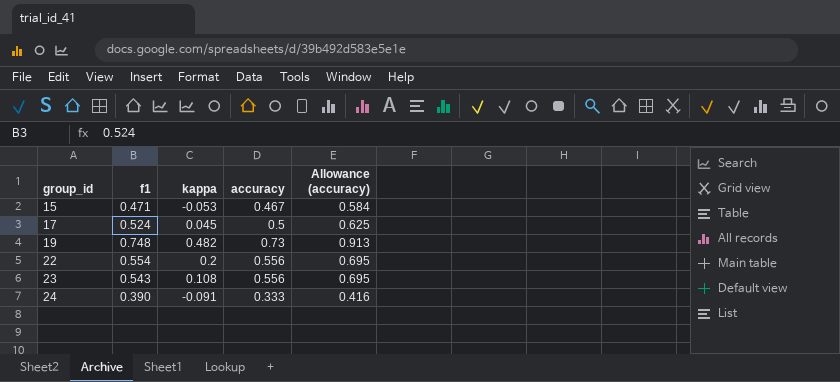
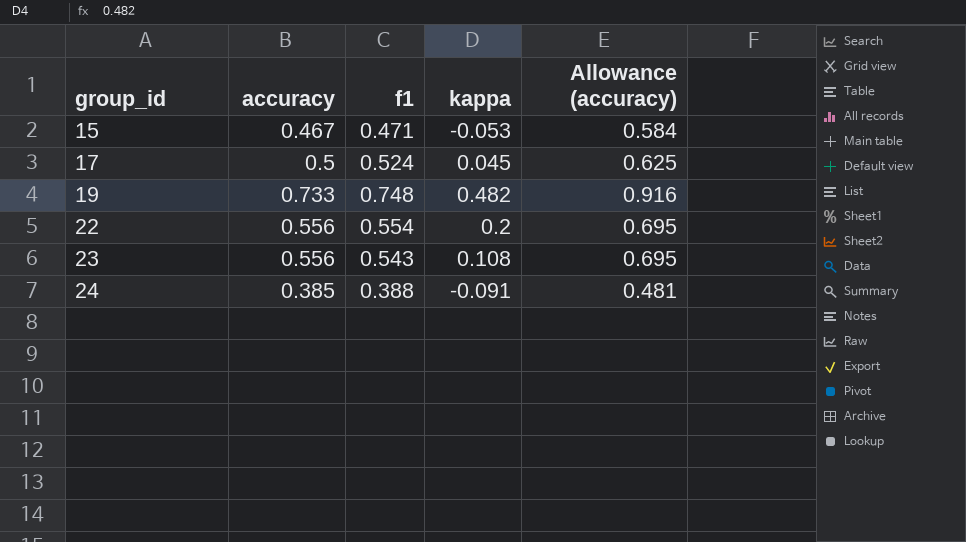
column accuracy | position: 4 -> 2
19 | accuracy: 0.73 -> 0.733
19 | Allowance (accuracy): 0.913 -> 0.916
24 | accuracy: 0.333 -> 0.385
24 | f1: 0.390 -> 0.388
24 | Allowance (accuracy): 0.416 -> 0.481

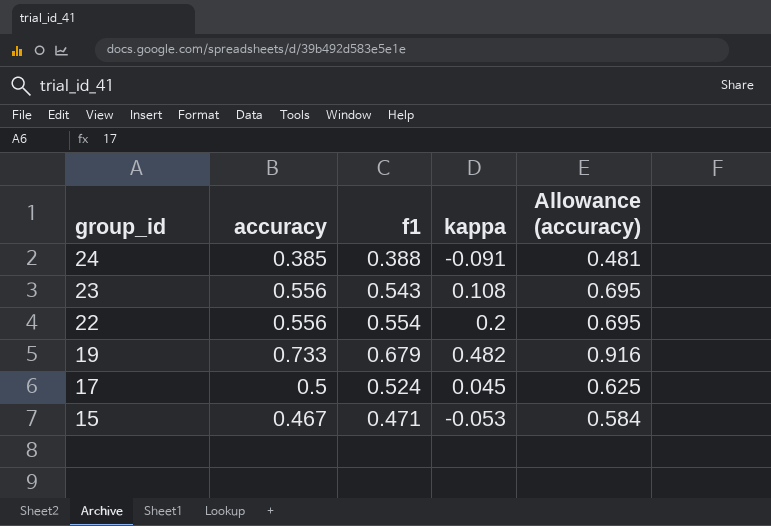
row order: group_id ascending -> group_id descending
19 | f1: 0.748 -> 0.679

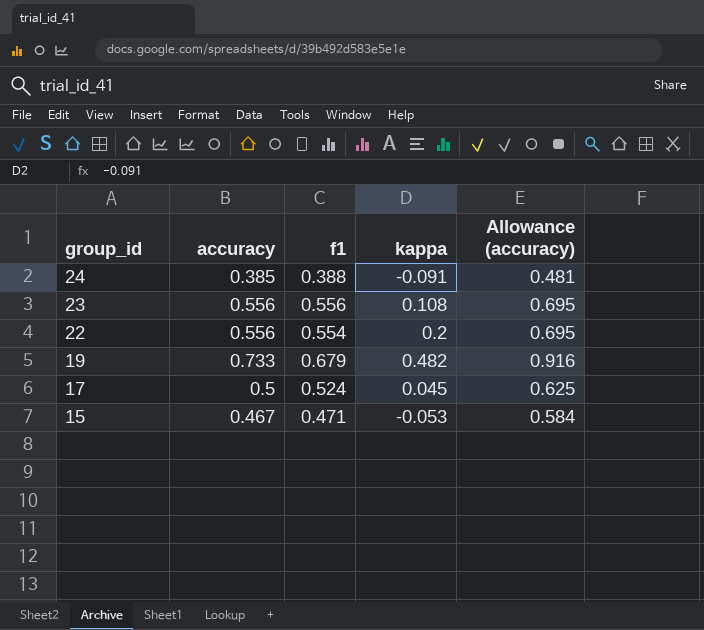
23 | f1: 0.543 -> 0.556

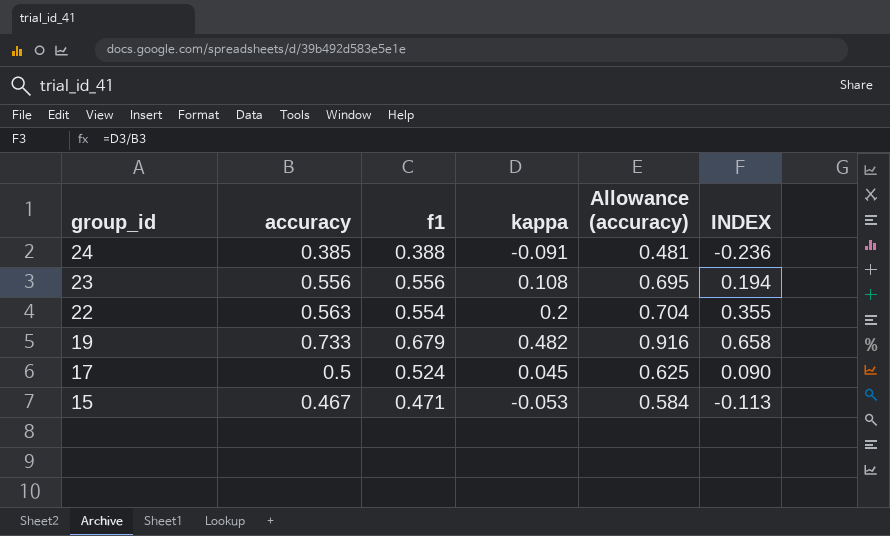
column INDEX | formula: none -> [kappa] / [accuracy]
22 | accuracy: 0.556 -> 0.563
22 | Allowance (accuracy): 0.695 -> 0.704

